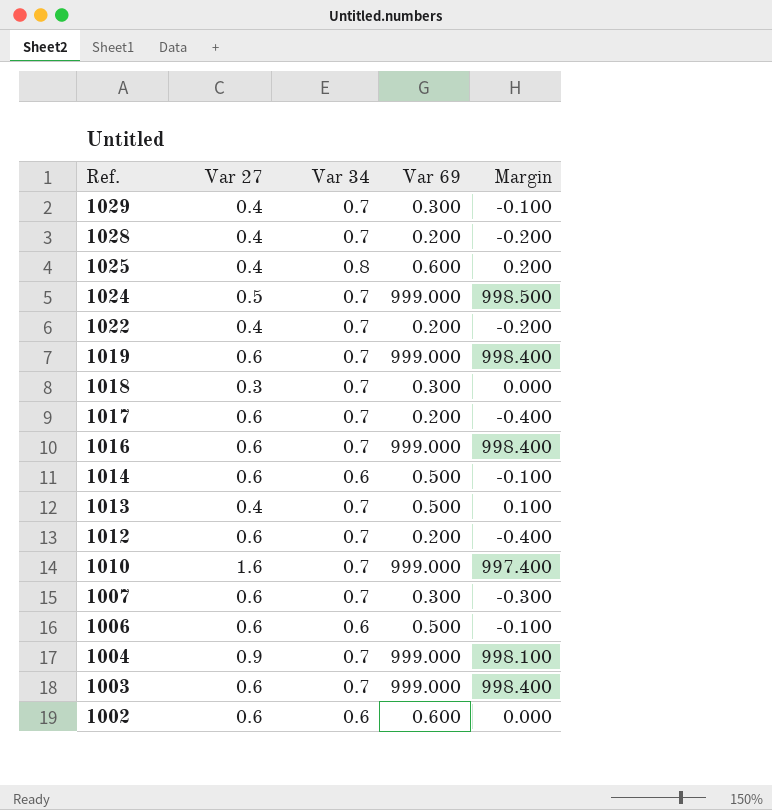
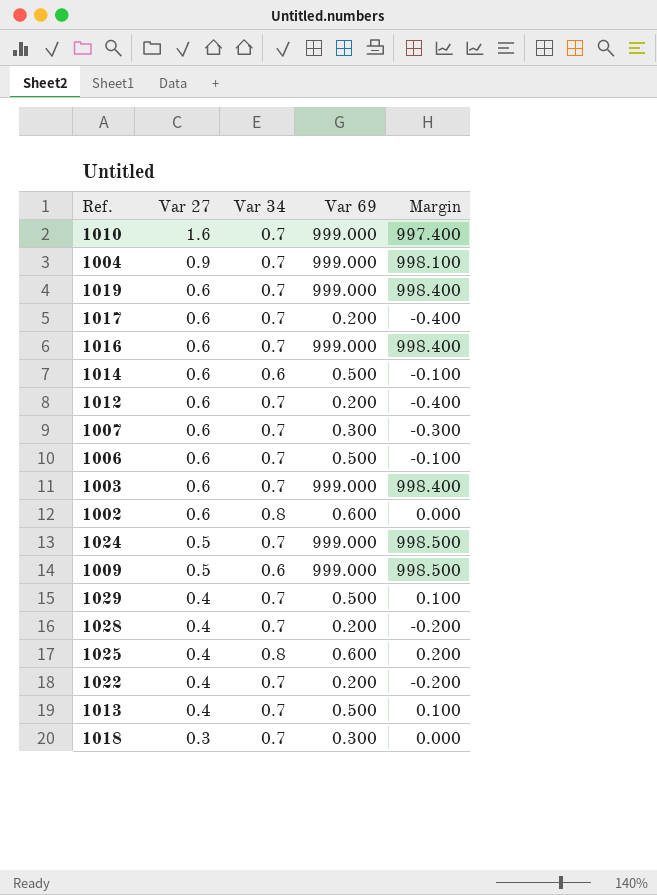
row order: Ref. descending -> Var 27 descending
1006 | Var 34: 0.6 -> 0.7
1002 | Var 34: 0.6 -> 0.8
row 1009: none -> 0.5 | 0.6 | 999.000 | 998.500
1029 | Var 69: 0.300 -> 0.500
1029 | Margin: -0.100 -> 0.100

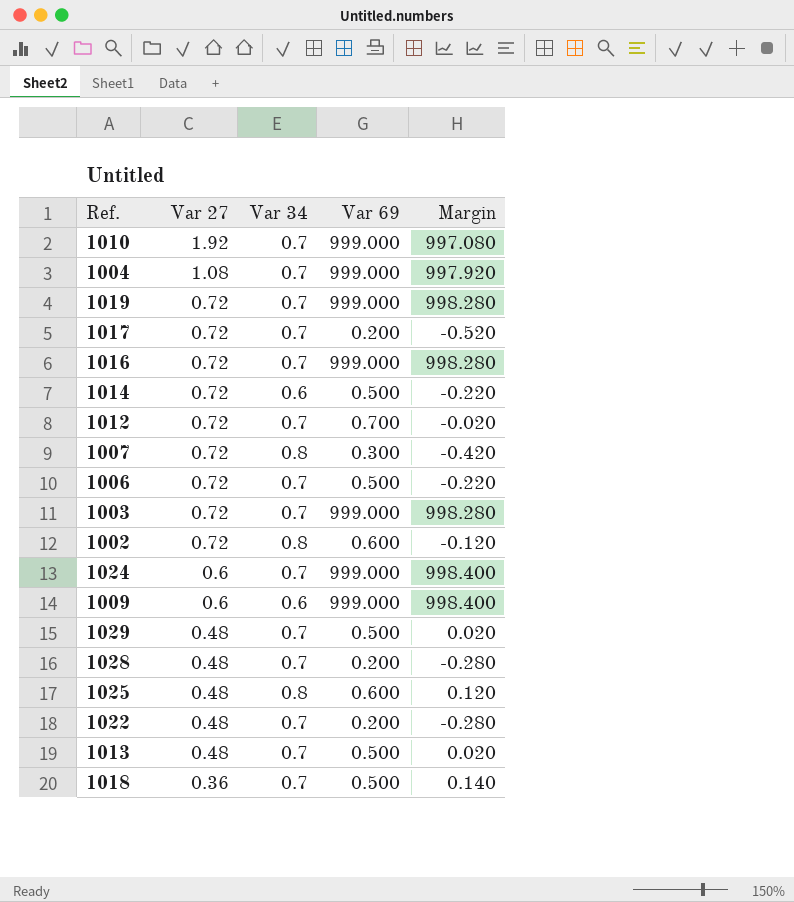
1010 | Var 27: 1.6 -> 1.92
1010 | Margin: 997.400 -> 997.080
1004 | Var 27: 0.9 -> 1.08
1004 | Margin: 998.100 -> 997.920
1019 | Var 27: 0.6 -> 0.72
1019 | Margin: 998.400 -> 998.280
1017 | Var 27: 0.6 -> 0.72
1017 | Margin: -0.400 -> -0.520
1016 | Var 27: 0.6 -> 0.72
1016 | Margin: 998.400 -> 998.280
1014 | Var 27: 0.6 -> 0.72
1014 | Margin: -0.100 -> -0.220
1012 | Var 27: 0.6 -> 0.72
1012 | Var 69: 0.200 -> 0.700
1012 | Margin: -0.400 -> -0.020
1007 | Var 27: 0.6 -> 0.72
1007 | Var 34: 0.7 -> 0.8
1007 | Margin: -0.300 -> -0.420
1006 | Var 27: 0.6 -> 0.72
1006 | Margin: -0.100 -> -0.220
1003 | Var 27: 0.6 -> 0.72
1003 | Margin: 998.400 -> 998.280
1002 | Var 27: 0.6 -> 0.72
1002 | Margin: 0.000 -> -0.120
1024 | Var 27: 0.5 -> 0.6
1024 | Margin: 998.500 -> 998.400
1009 | Var 27: 0.5 -> 0.6
1009 | Margin: 998.500 -> 998.400
1029 | Var 27: 0.4 -> 0.48
1029 | Margin: 0.100 -> 0.020
1028 | Var 27: 0.4 -> 0.48
1028 | Margin: -0.200 -> -0.280
1025 | Var 27: 0.4 -> 0.48
1025 | Margin: 0.200 -> 0.120
1022 | Var 27: 0.4 -> 0.48
1022 | Margin: -0.200 -> -0.280
1013 | Var 27: 0.4 -> 0.48
1013 | Margin: 0.100 -> 0.020
1018 | Var 27: 0.3 -> 0.36
1018 | Var 69: 0.300 -> 0.500
1018 | Margin: 0.000 -> 0.140

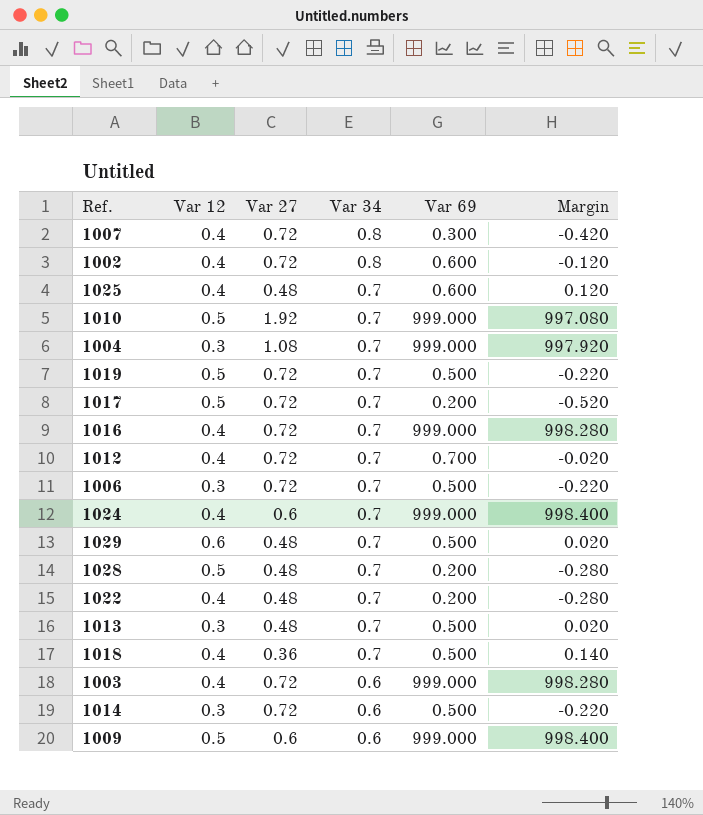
row order: Var 27 descending -> Var 34 descending
column Var 12 | position: none -> 2
1025 | Var 34: 0.8 -> 0.7
1019 | Var 69: 999.000 -> 0.500
1019 | Margin: 998.280 -> -0.220
1003 | Var 34: 0.7 -> 0.6

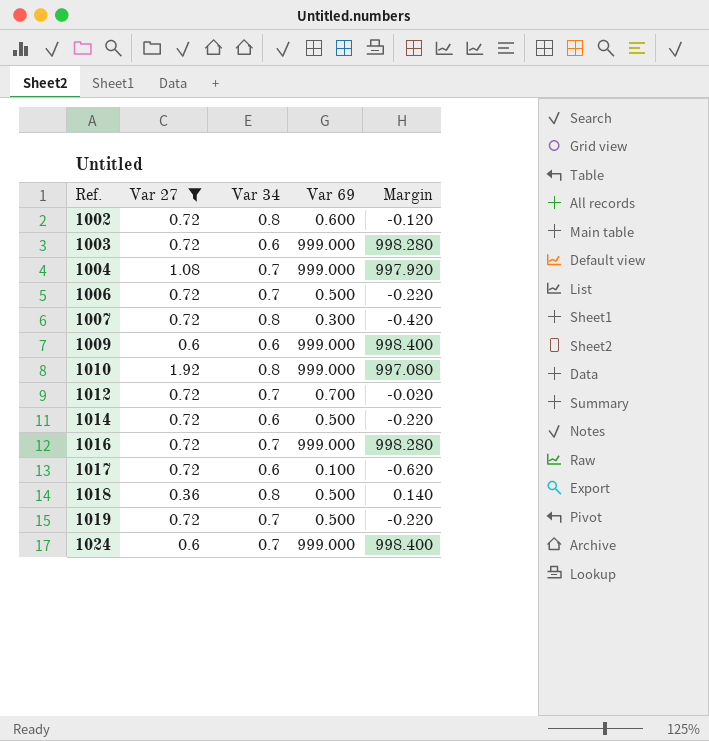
filter: none -> Var 27 != 0.48
row order: Var 34 descending -> Ref. ascending
column Var 12 | position: 2 -> none
1010 | Var 34: 0.7 -> 0.8
1017 | Var 34: 0.7 -> 0.6
1017 | Var 69: 0.200 -> 0.100
1017 | Margin: -0.520 -> -0.620
1018 | Var 34: 0.7 -> 0.8

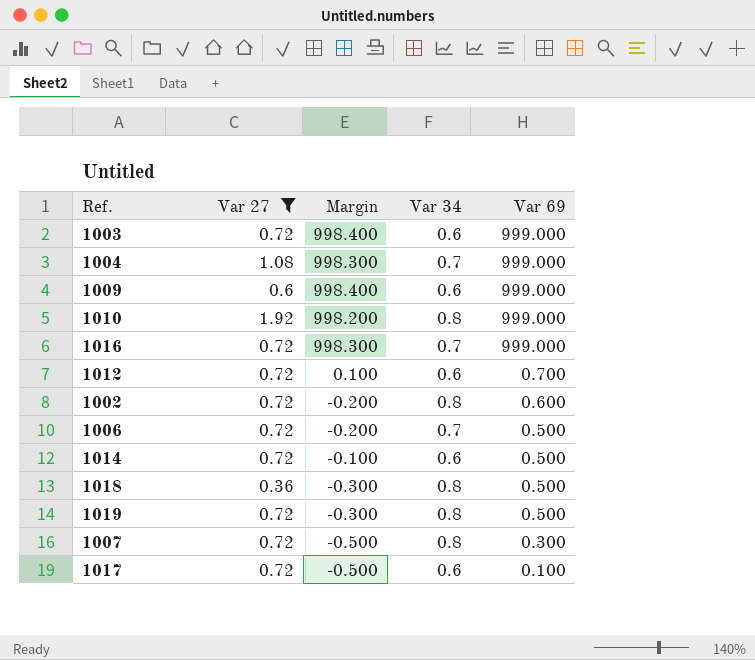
row order: Ref. ascending -> Var 69 descending
column Margin | formula: [Var 69] - [Var 27] -> [Var 69] - [Var 34]
column Margin | position: 5 -> 3
row 1024: 0.6 | 0.7 | 999.000 | 998.400 -> none
1012 | Var 34: 0.7 -> 0.6
1019 | Var 34: 0.7 -> 0.8

